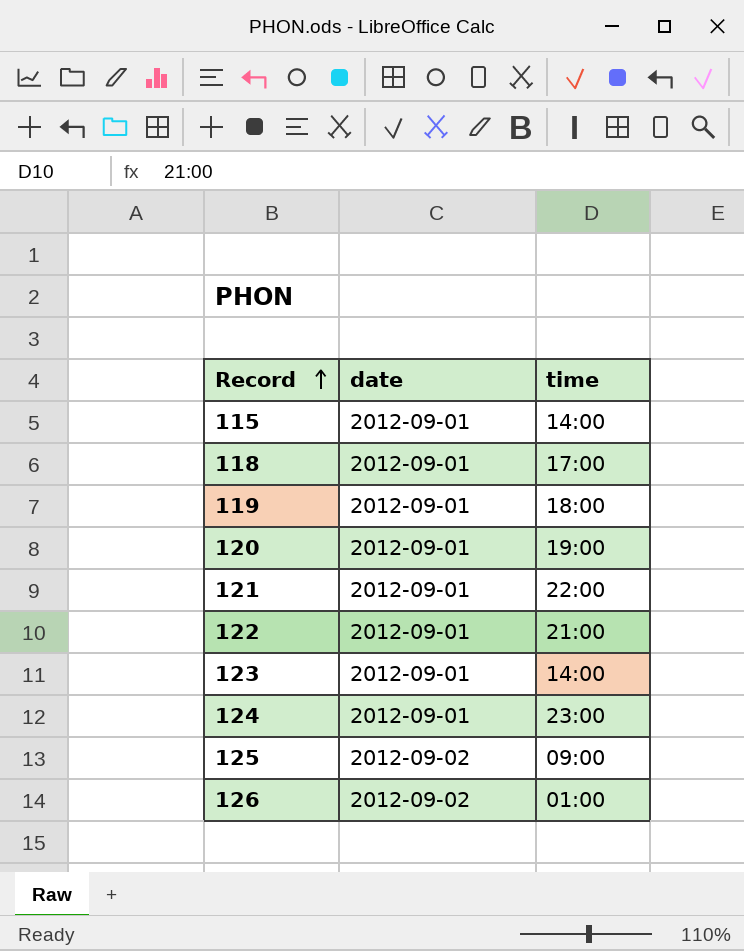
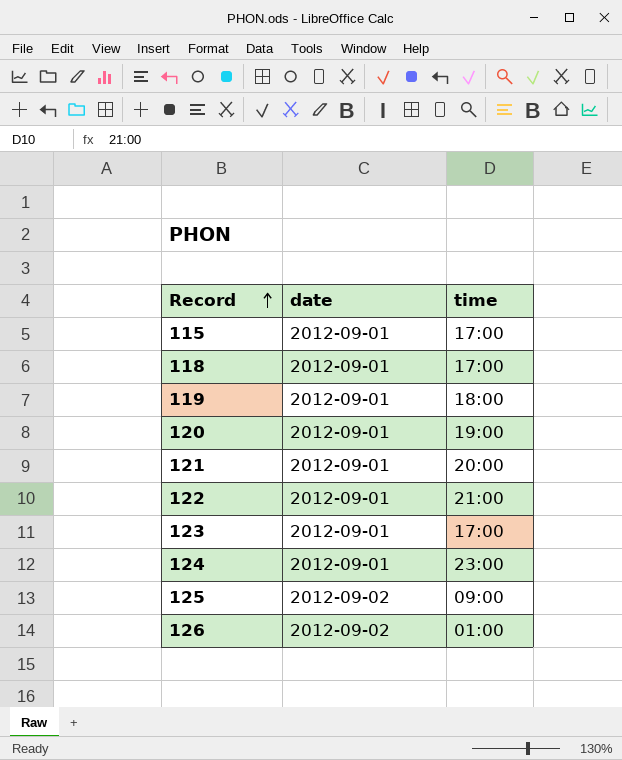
115 | time: 14:00 -> 17:00
121 | time: 22:00 -> 20:00
123 | time: 14:00 -> 17:00

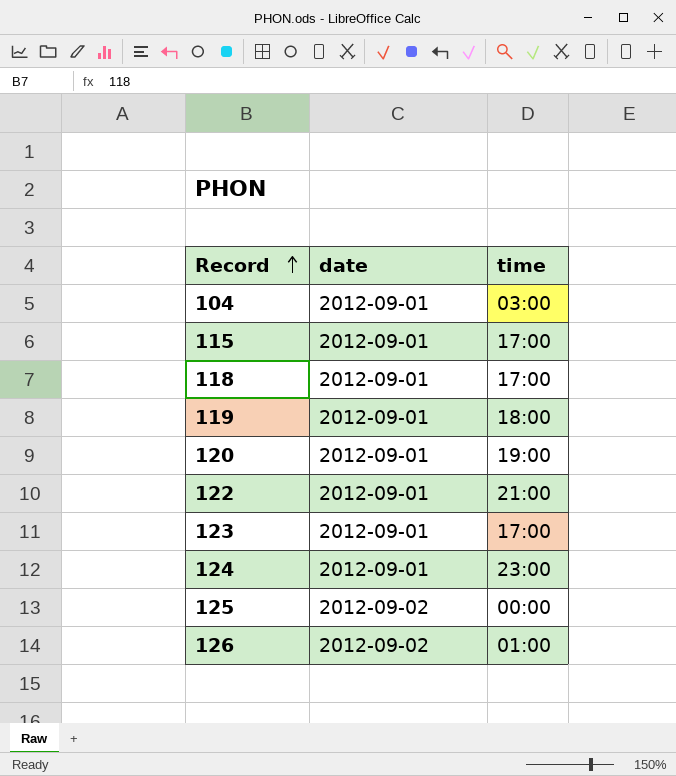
row 121: 2012-09-01 | 20:00 -> none
row 104: none -> 2012-09-01 | 03:00
125 | time: 09:00 -> 00:00

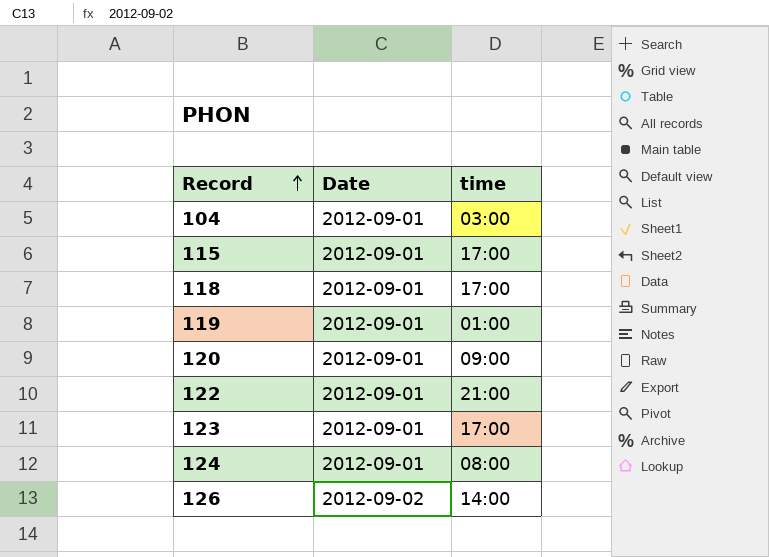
column name: date -> Date
row 125: 2012-09-02 | 00:00 -> none
119 | time: 18:00 -> 01:00
120 | time: 19:00 -> 09:00
124 | time: 23:00 -> 08:00
126 | time: 01:00 -> 14:00

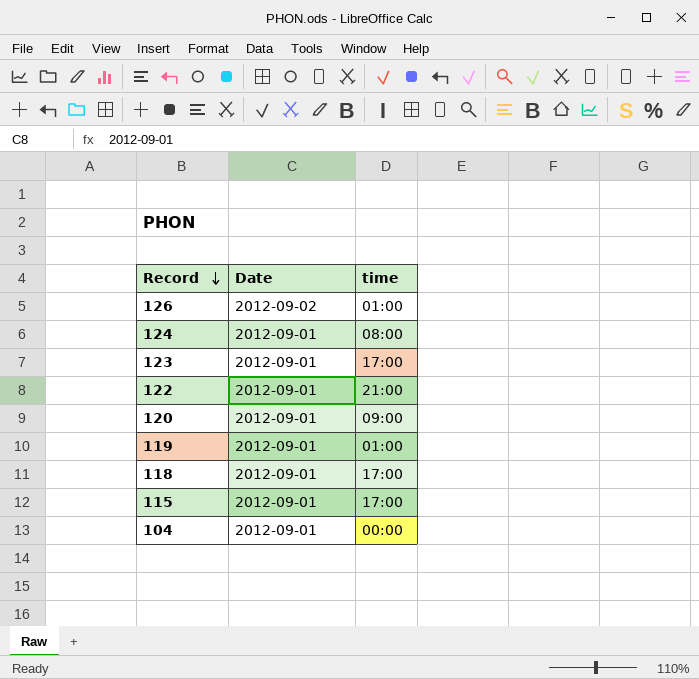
row order: Record ascending -> Record descending
126 | time: 14:00 -> 01:00
104 | time: 03:00 -> 00:00

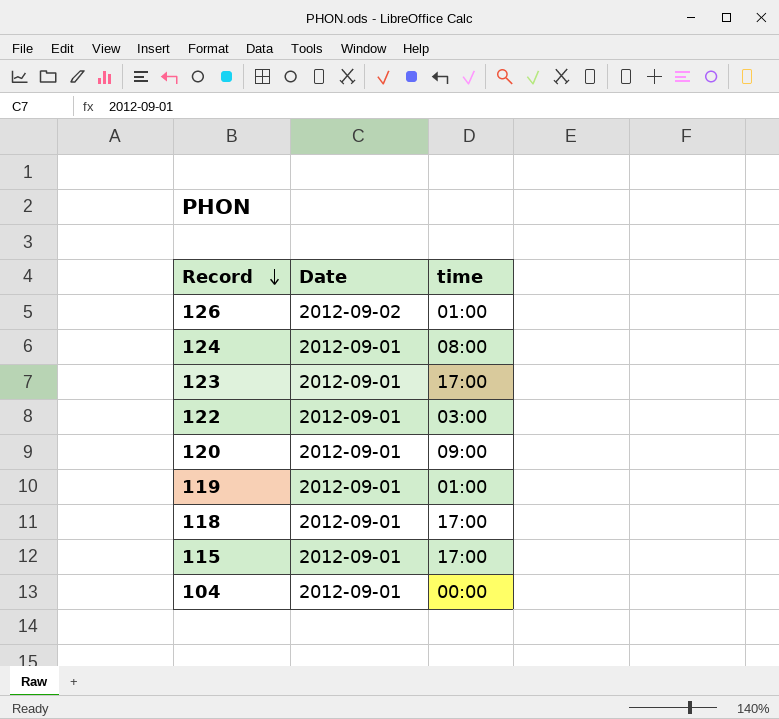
122 | time: 21:00 -> 03:00

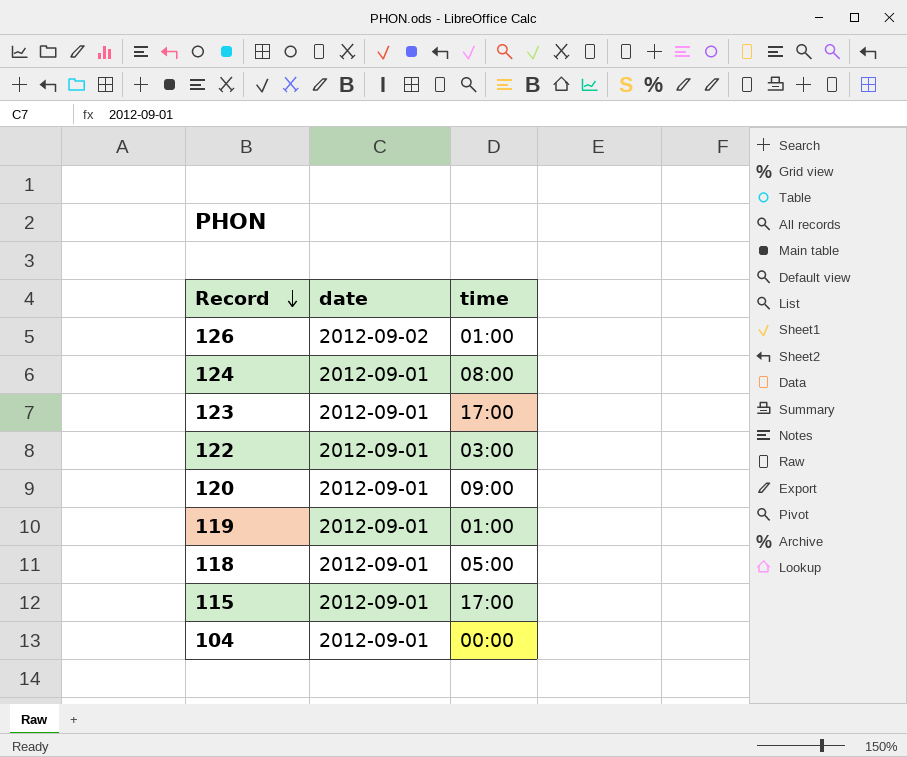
column name: Date -> date
118 | time: 17:00 -> 05:00

